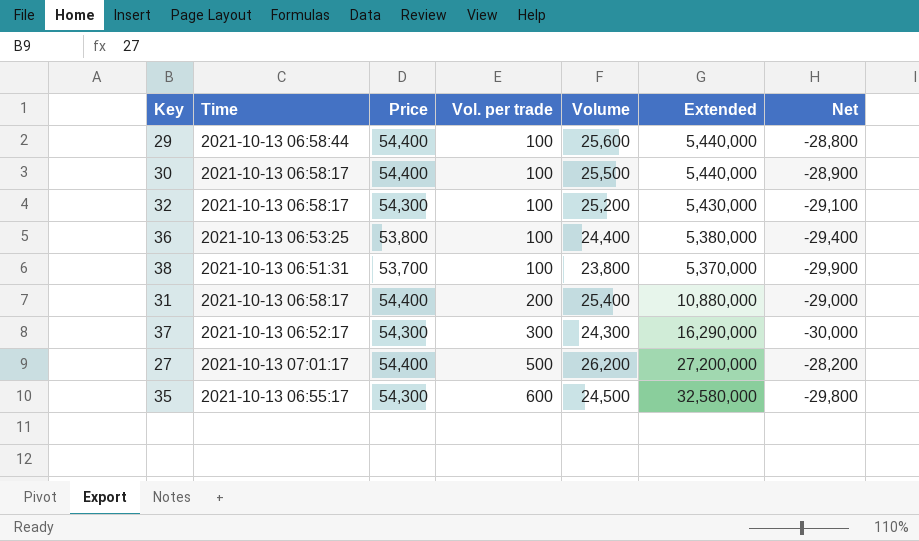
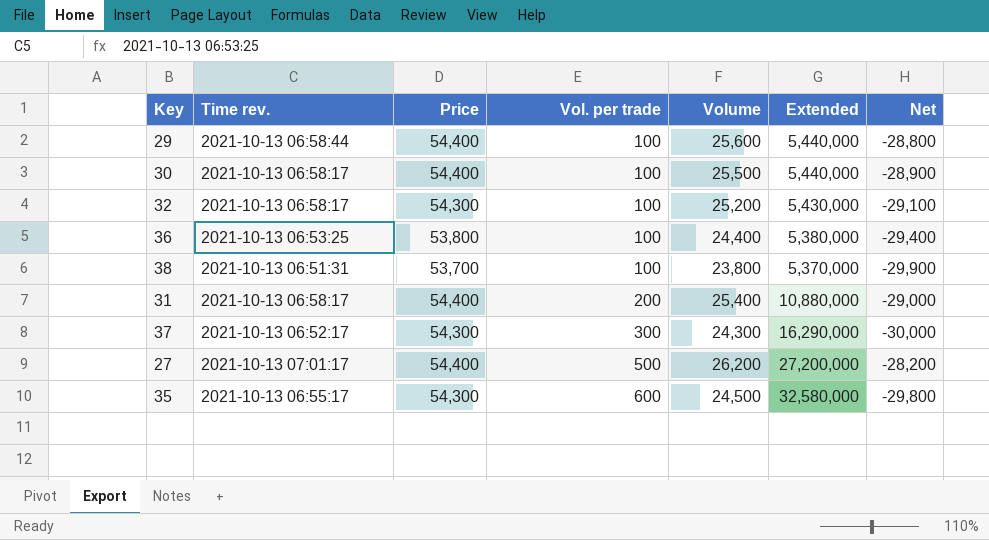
column name: Time -> Time rev.

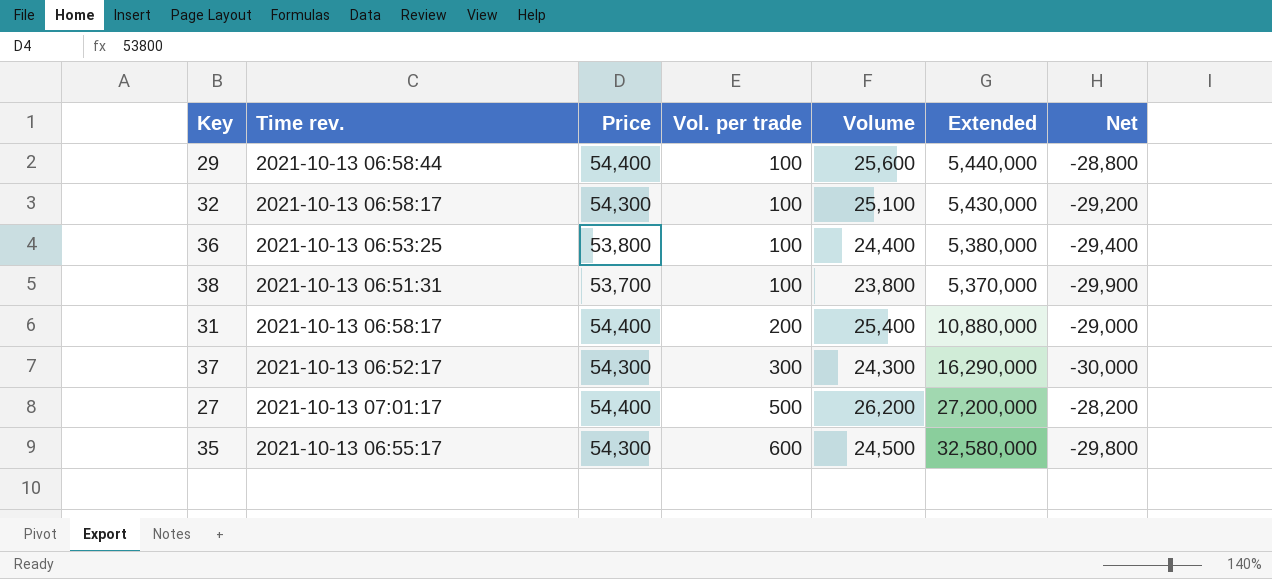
row 30: 2021-10-13 06:58:17 | 54,400 | 100 | 25,500 | 5,440,000 | -28,900 -> none
32 | Volume: 25,200 -> 25,100
32 | Net: -29,100 -> -29,200

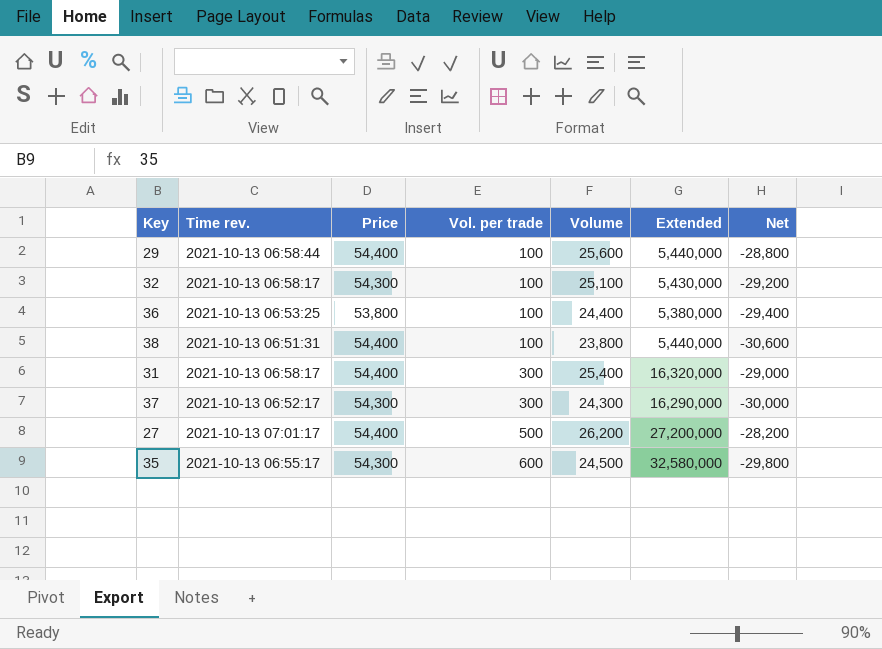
38 | Price: 53,700 -> 54,400
38 | Extended: 5,370,000 -> 5,440,000
38 | Net: -29,900 -> -30,600
31 | Vol. per trade: 200 -> 300
31 | Extended: 10,880,000 -> 16,320,000

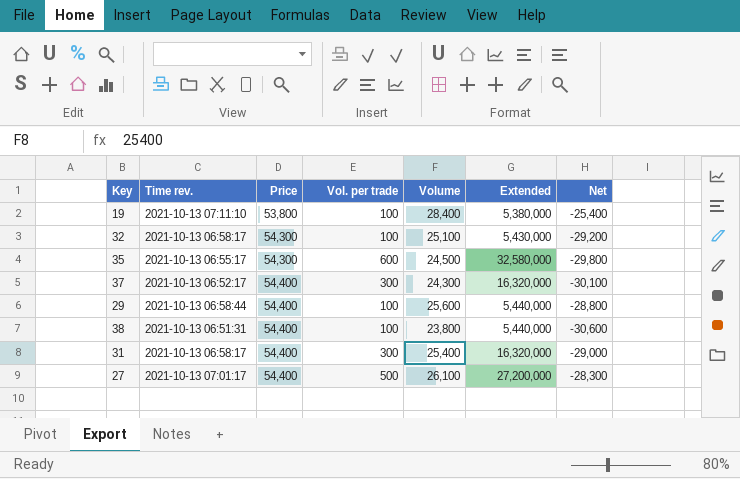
row order: Vol. per trade ascending -> Price ascending
row 36: 2021-10-13 06:53:25 | 53,800 | 100 | 24,400 | 5,380,000 | -29,400 -> none
row 19: none -> 2021-10-13 07:11:10 | 53,800 | 100 | 28,400 | 5,380,000 | -25,400
37 | Price: 54,300 -> 54,400
37 | Extended: 16,290,000 -> 16,320,000
37 | Net: -30,000 -> -30,100
27 | Volume: 26,200 -> 26,100
27 | Net: -28,200 -> -28,300

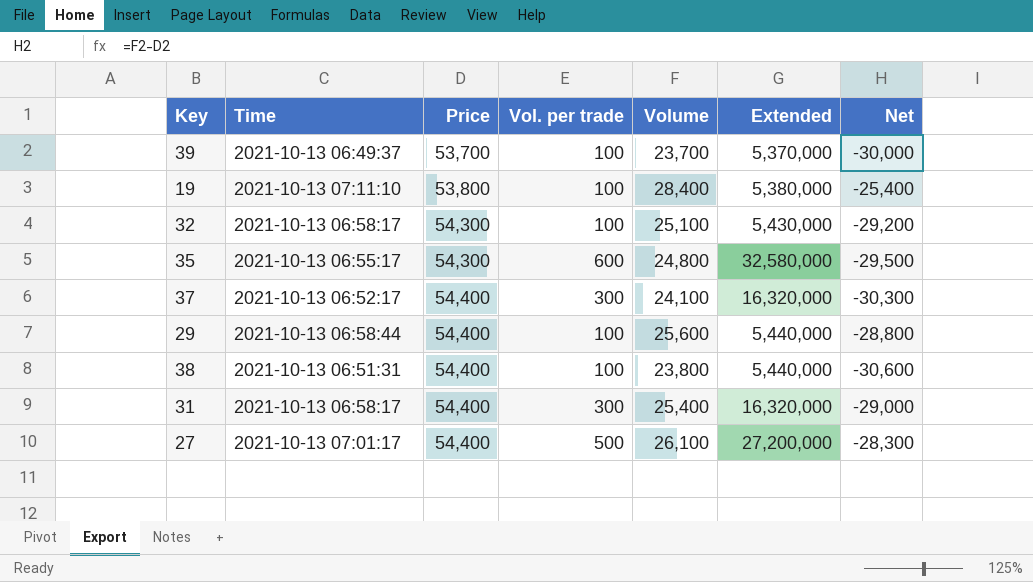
column name: Time rev. -> Time
row 39: none -> 2021-10-13 06:49:37 | 53,700 | 100 | 23,700 | 5,370,000 | -30,000
35 | Volume: 24,500 -> 24,800
35 | Net: -29,800 -> -29,500
37 | Volume: 24,300 -> 24,100
37 | Net: -30,100 -> -30,300

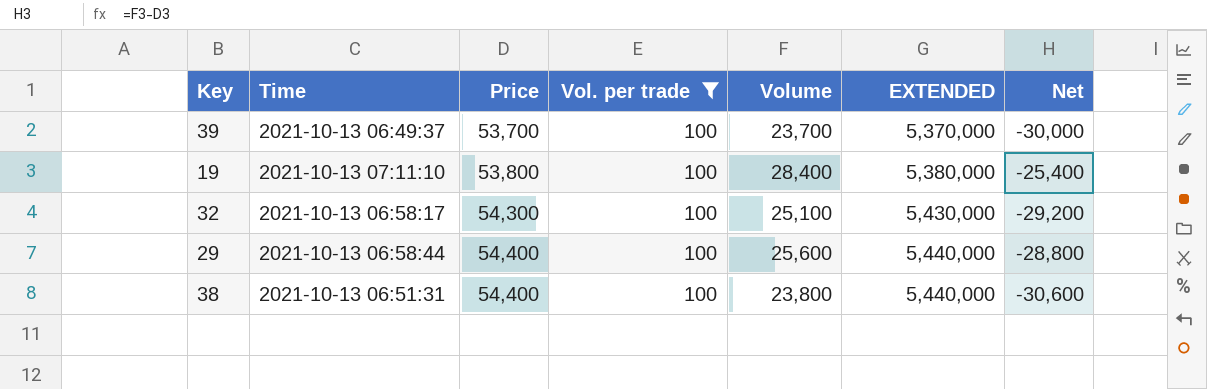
filter: none -> Vol. per trade = 100
column name: Extended -> EXTENDED

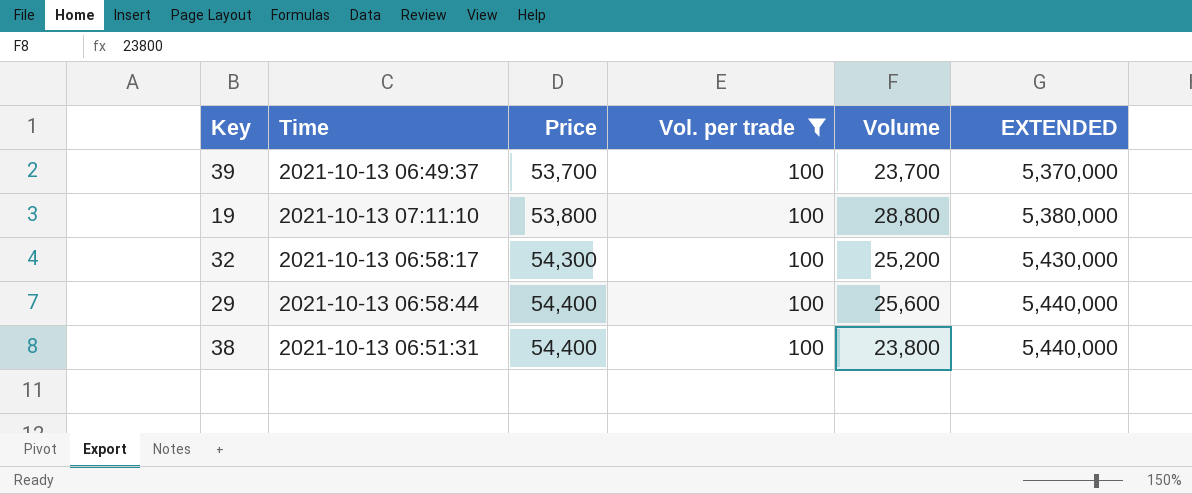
column Net | formula: [Volume] - [Price] -> none
19 | Volume: 28,400 -> 28,800
32 | Volume: 25,100 -> 25,200

